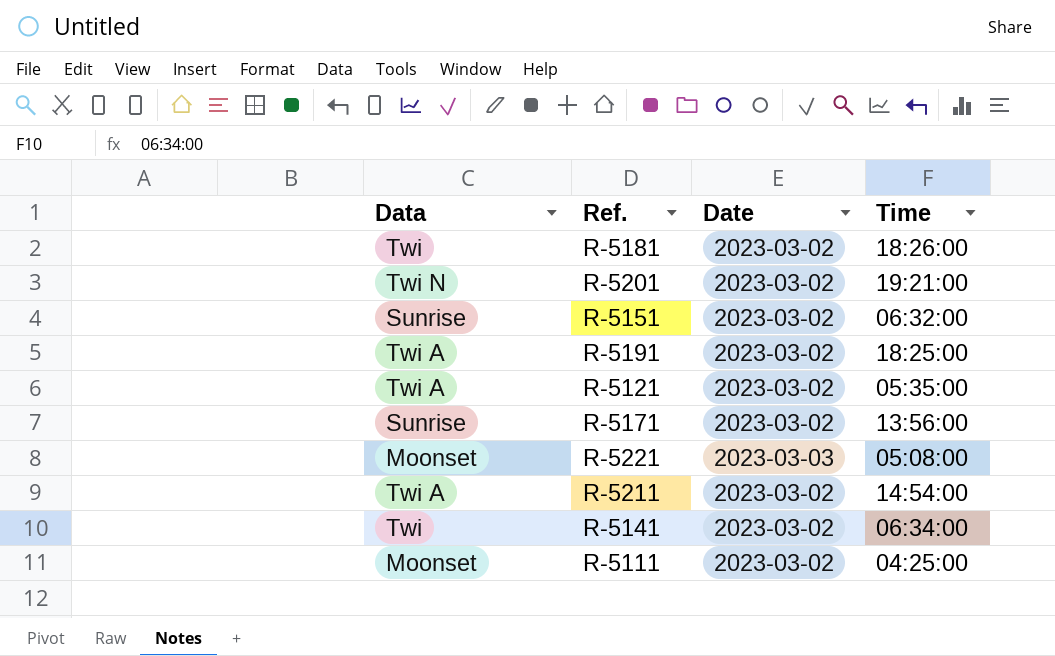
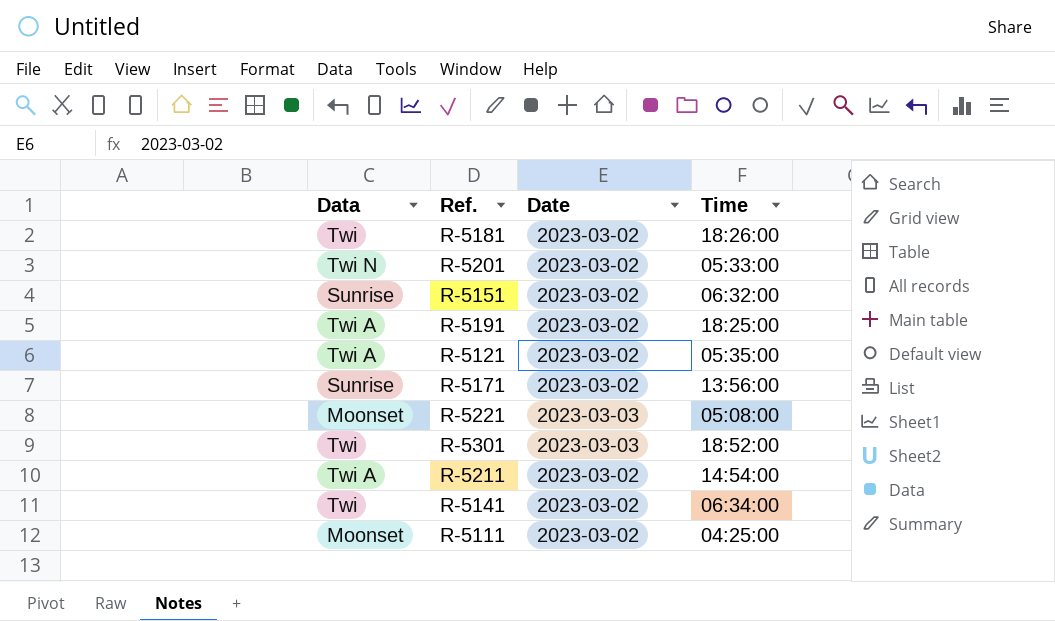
R-5201 | Time: 19:21:00 -> 05:33:00
row R-5301: none -> Twi | 2023-03-03 | 18:52:00

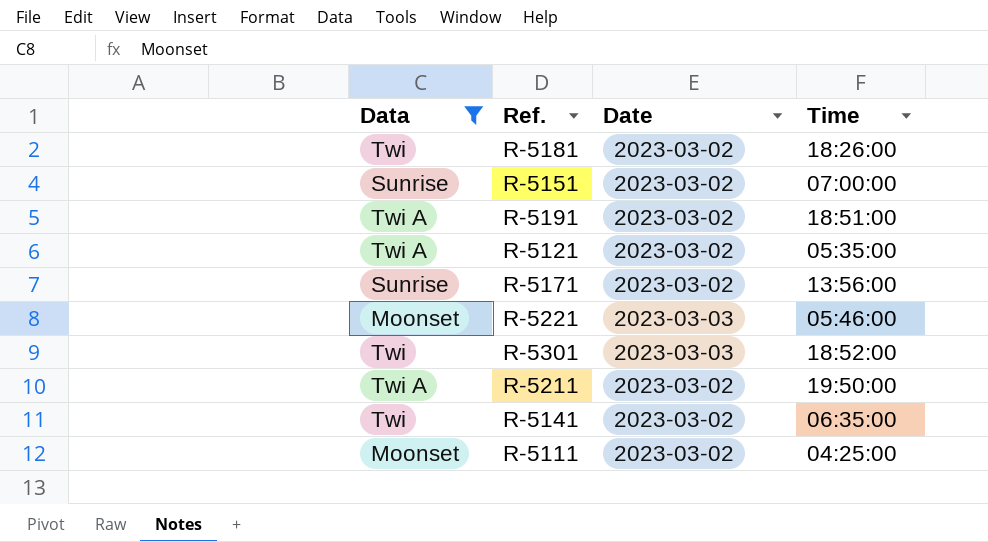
filter: none -> Data != Twi N
R-5151 | Time: 06:32:00 -> 07:00:00
R-5191 | Time: 18:25:00 -> 18:51:00
R-5221 | Time: 05:08:00 -> 05:46:00
R-5211 | Time: 14:54:00 -> 19:50:00
R-5141 | Time: 06:34:00 -> 06:35:00

